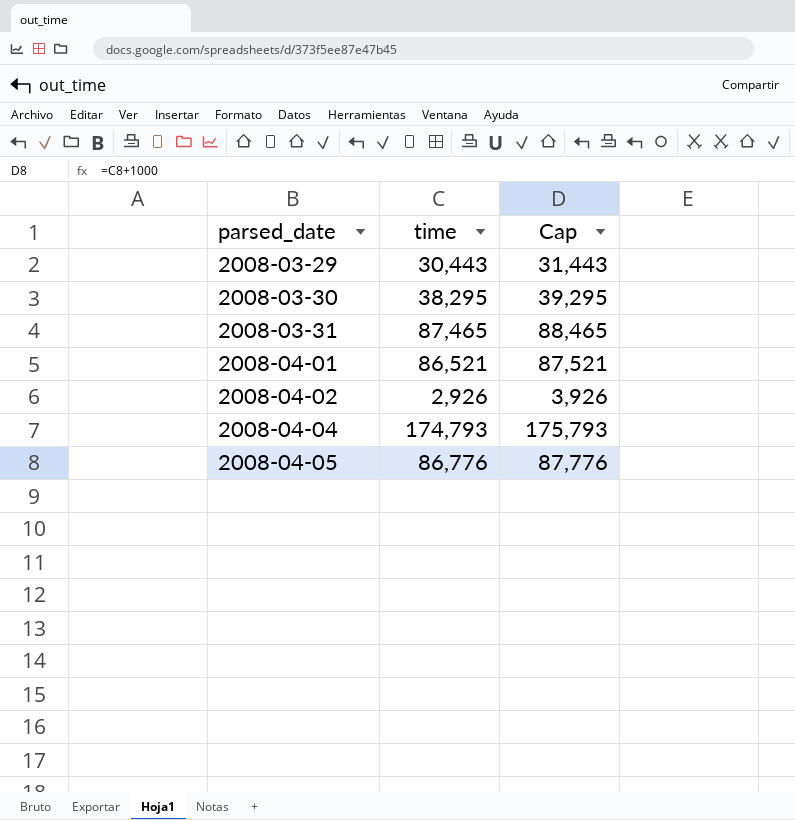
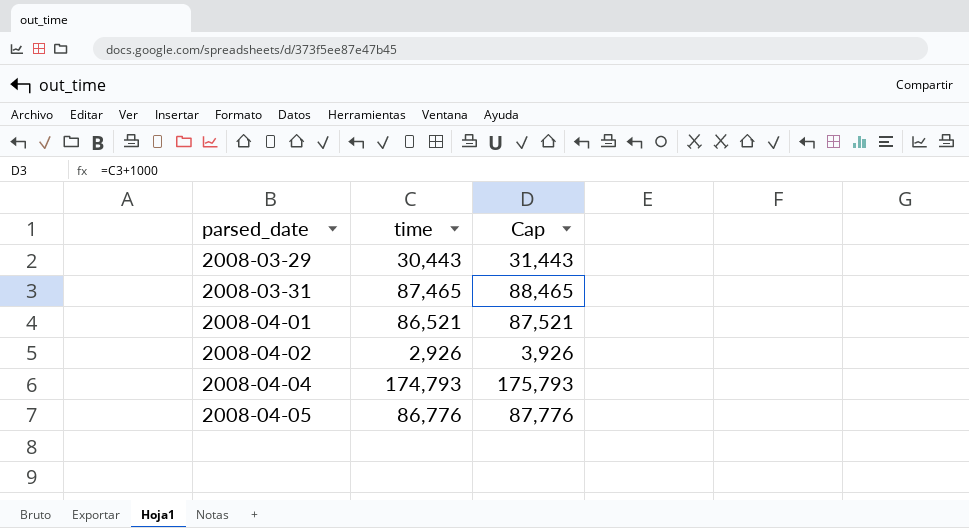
row 2008-03-30: 38,295 | 39,295 -> none

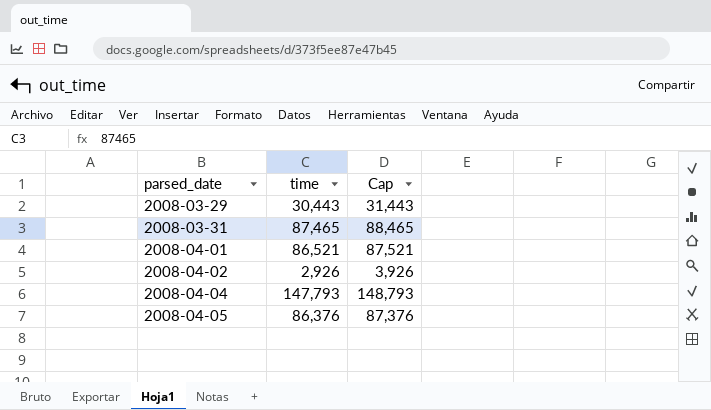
2008-04-04 | time: 174,793 -> 147,793
2008-04-04 | Cap: 175,793 -> 148,793
2008-04-05 | time: 86,776 -> 86,376
2008-04-05 | Cap: 87,776 -> 87,376

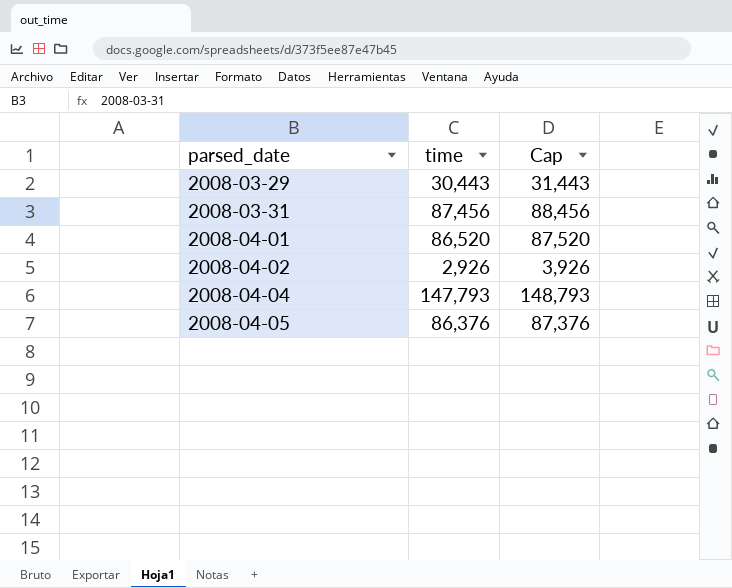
2008-03-31 | time: 87,465 -> 87,456
2008-03-31 | Cap: 88,465 -> 88,456
2008-04-01 | time: 86,521 -> 86,520
2008-04-01 | Cap: 87,521 -> 87,520

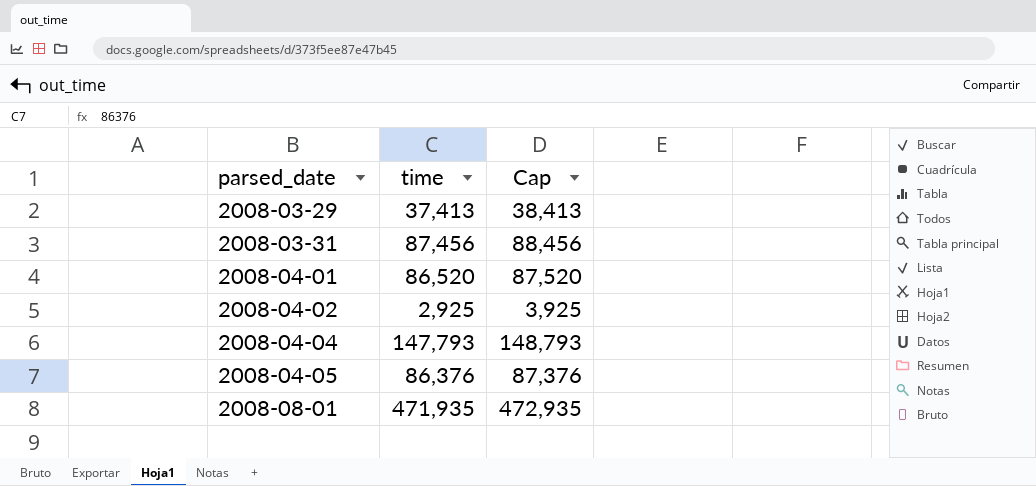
2008-03-29 | time: 30,443 -> 37,413
2008-03-29 | Cap: 31,443 -> 38,413
2008-04-02 | time: 2,926 -> 2,925
2008-04-02 | Cap: 3,926 -> 3,925
row 2008-08-01: none -> 471,935 | 472,935

